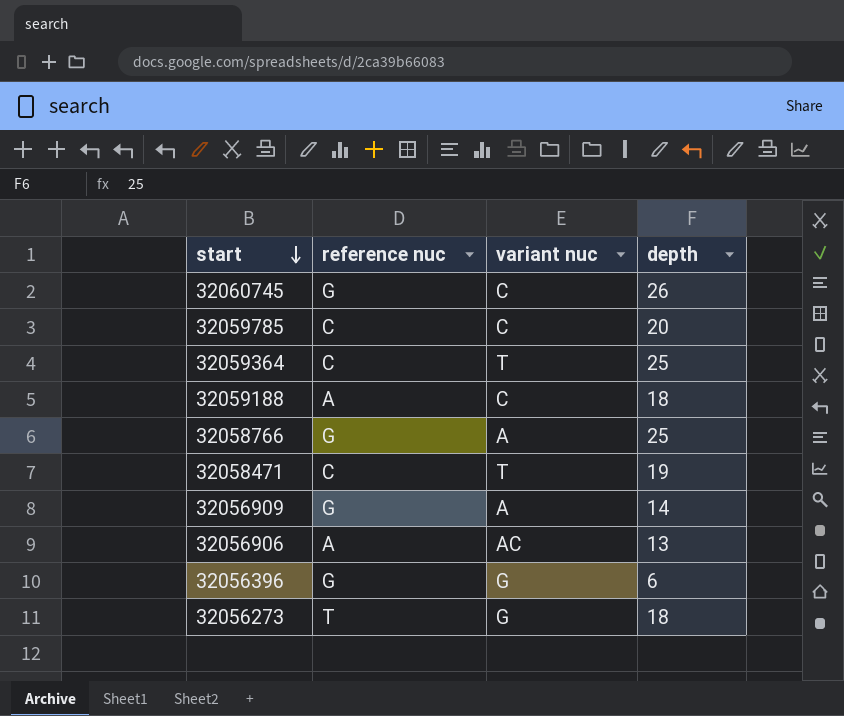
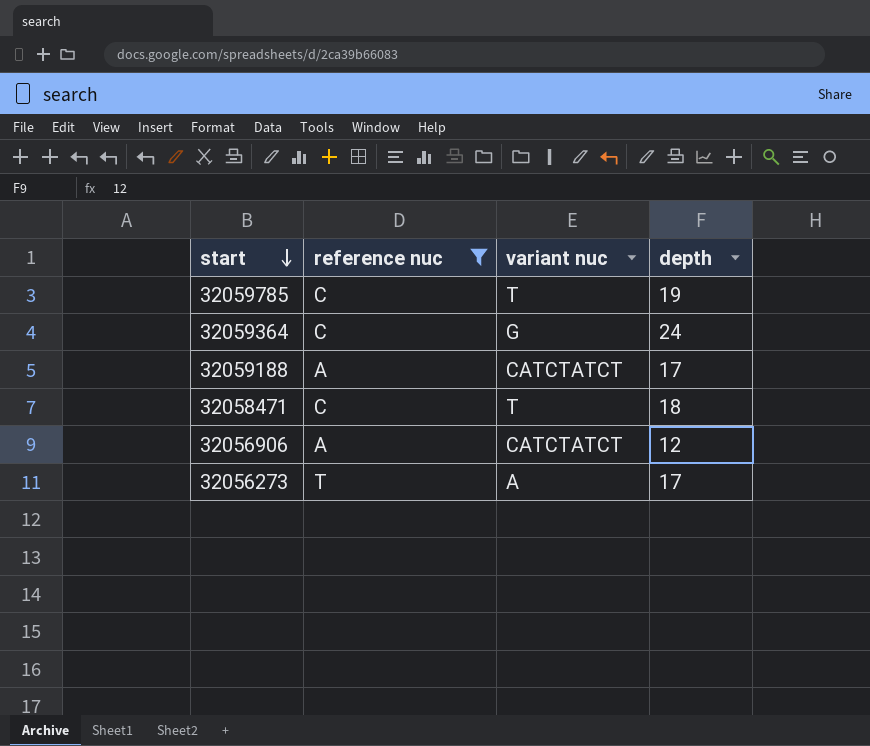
filter: none -> reference nuc != G
32059785 | variant nuc: C -> T
32059785 | depth: 20 -> 19
32059364 | variant nuc: T -> G
32059364 | depth: 25 -> 24
32059188 | variant nuc: C -> CATCTATCT
32059188 | depth: 18 -> 17
32058471 | depth: 19 -> 18
32056906 | variant nuc: AC -> CATCTATCT
32056906 | depth: 13 -> 12
32056273 | variant nuc: G -> A
32056273 | depth: 18 -> 17

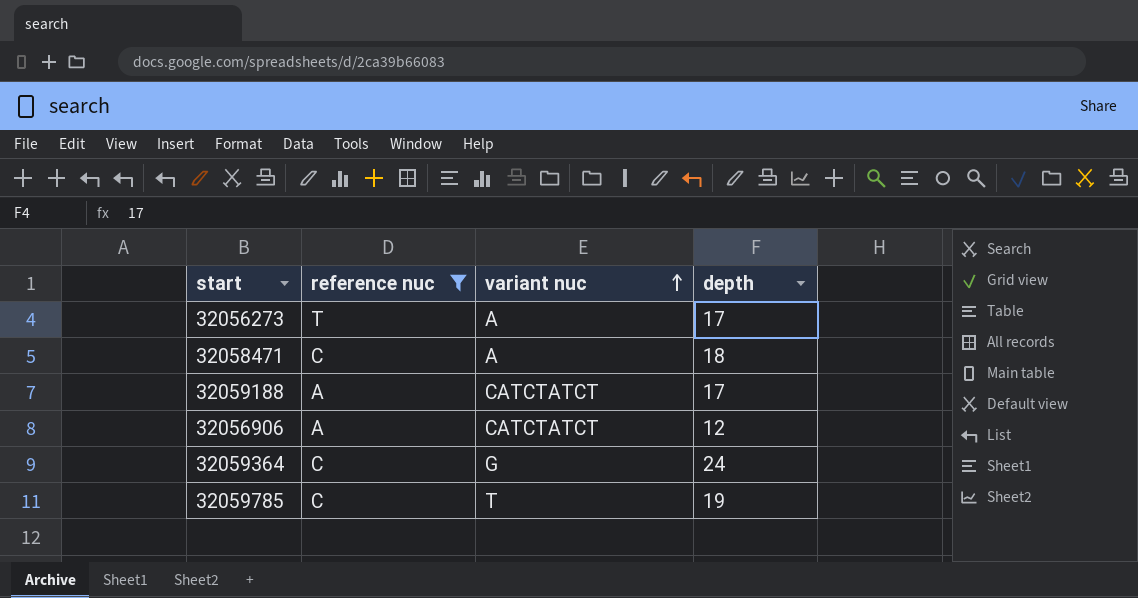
row order: start descending -> variant nuc ascending
32058471 | variant nuc: T -> A

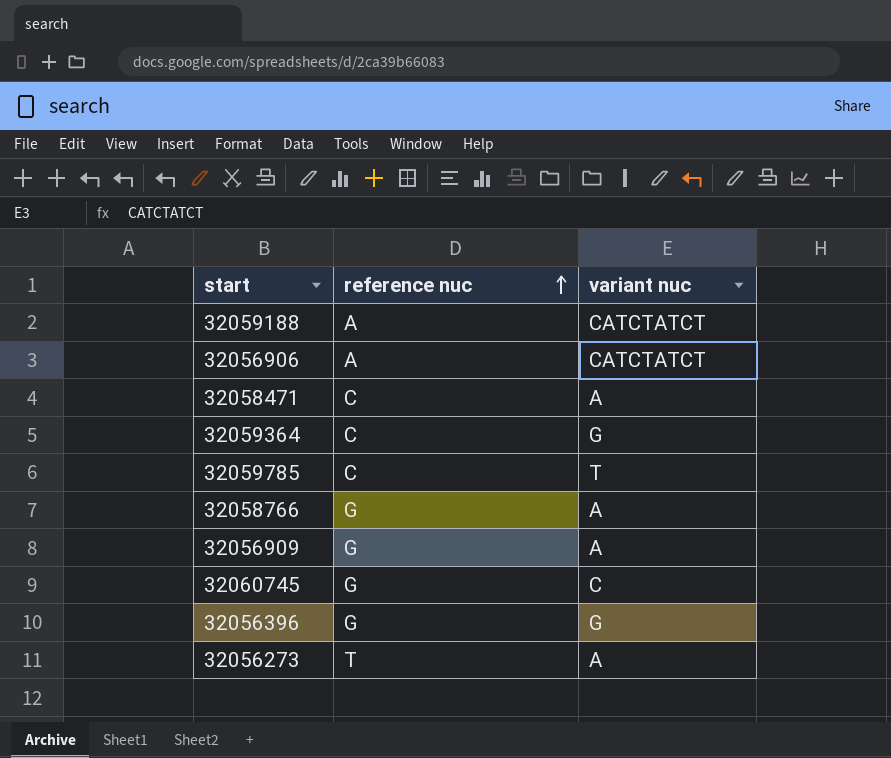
filter: reference nuc != G -> none
row order: variant nuc ascending -> reference nuc ascending
column depth | position: 4 -> none

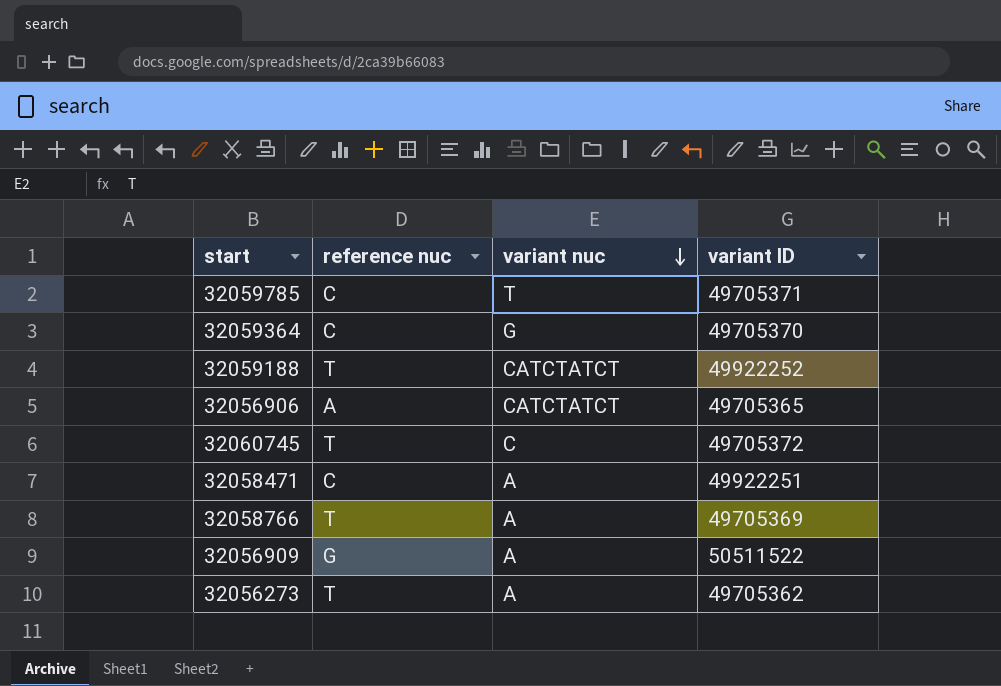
row order: reference nuc ascending -> variant nuc descending
column variant ID | position: none -> 4
row 32056396: G | G -> none
32059188 | reference nuc: A -> T
32060745 | reference nuc: G -> T
32058766 | reference nuc: G -> T

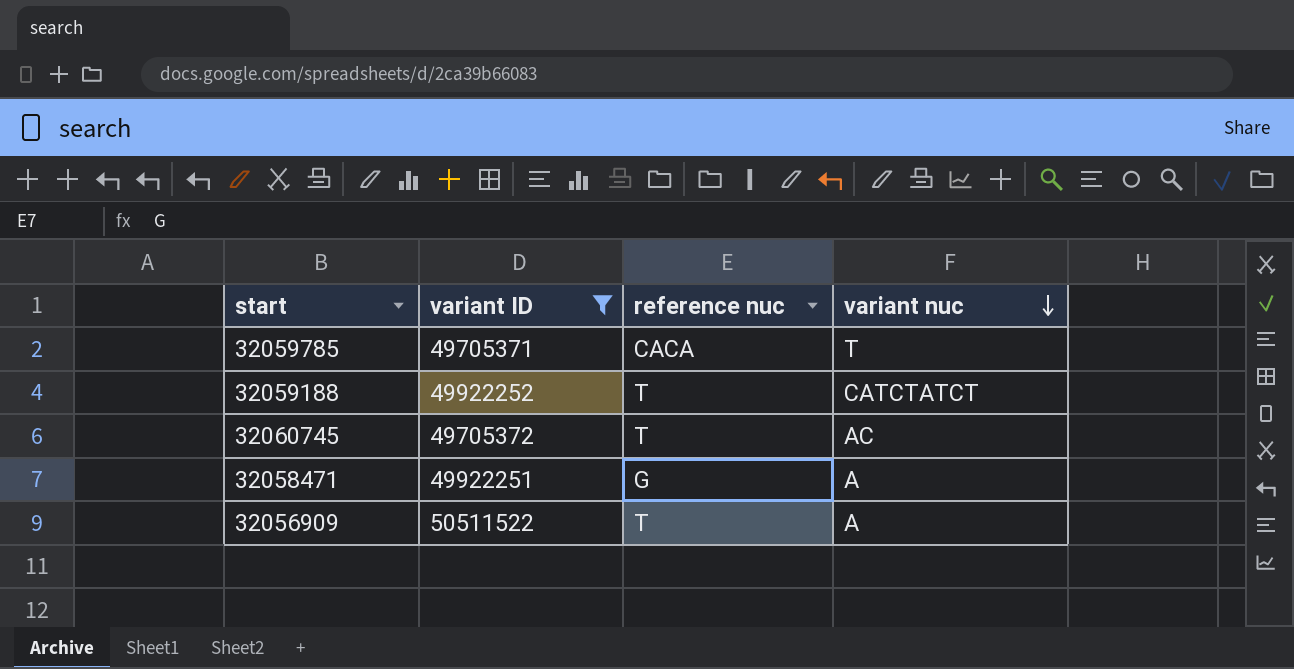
filter: none -> variant ID >= 49705371
column variant ID | position: 4 -> 2
32059785 | reference nuc: C -> CACA
32060745 | variant nuc: C -> AC
32058471 | reference nuc: C -> G
32056909 | reference nuc: G -> T

